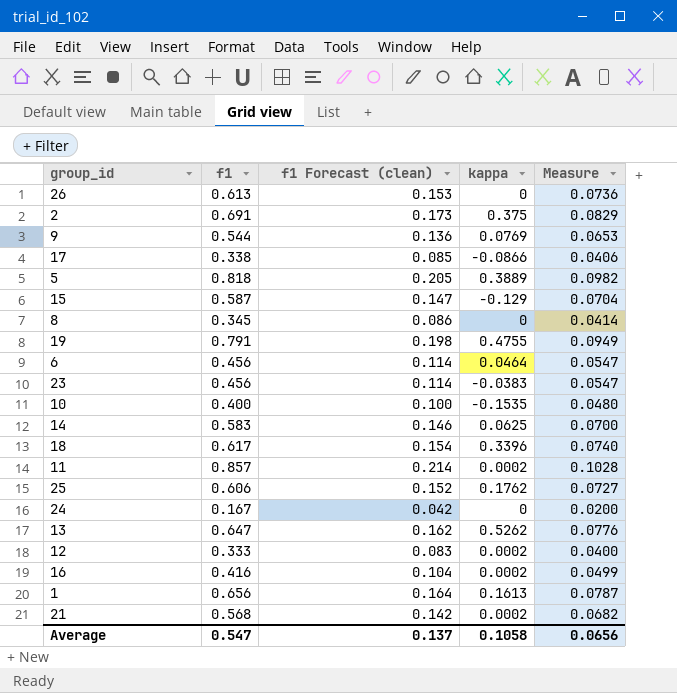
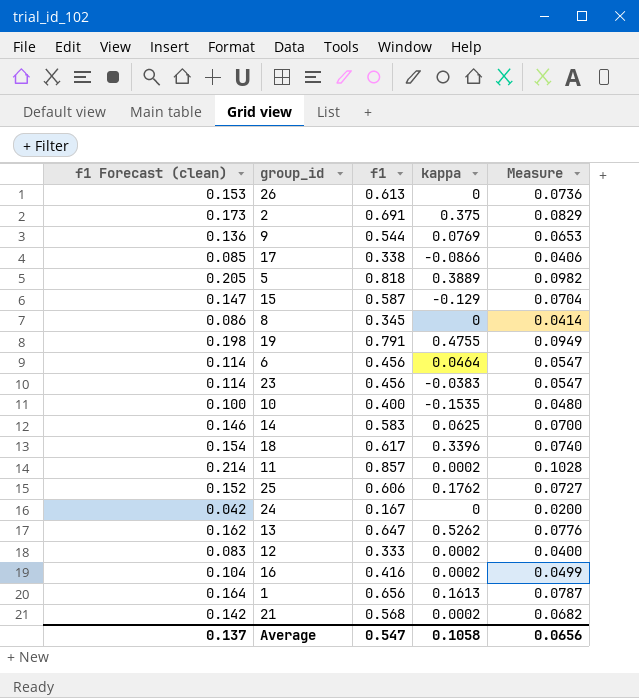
column f1 Forecast (clean) | position: 3 -> 1

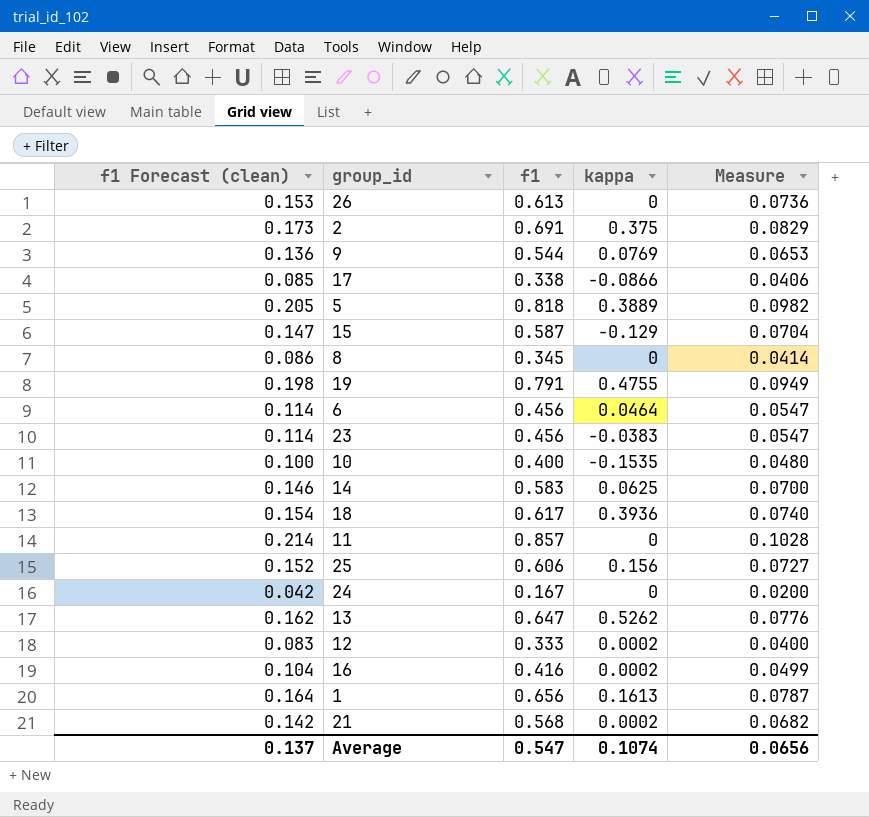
18 | kappa: 0.3396 -> 0.3936
11 | kappa: 0.0002 -> 0
25 | kappa: 0.1762 -> 0.156
Average | kappa: 0.1058 -> 0.1074

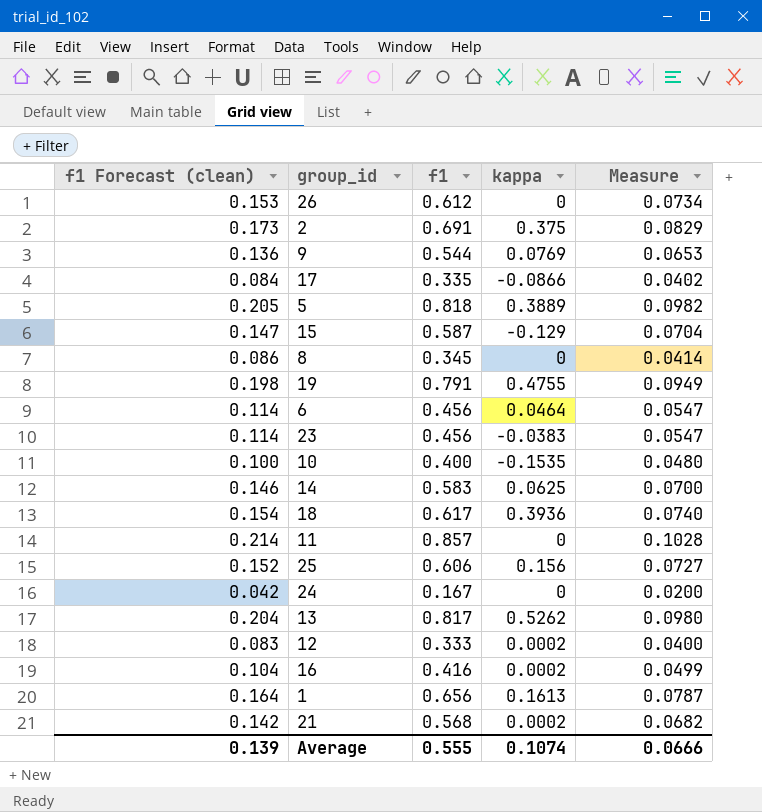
26 | f1: 0.613 -> 0.612
26 | Measure: 0.0736 -> 0.0734
17 | f1 Forecast (clean): 0.085 -> 0.084
17 | f1: 0.338 -> 0.335
17 | Measure: 0.0406 -> 0.0402
13 | f1 Forecast (clean): 0.162 -> 0.204
13 | f1: 0.647 -> 0.817
13 | Measure: 0.0776 -> 0.0980
Average | f1 Forecast (clean): 0.137 -> 0.139
Average | f1: 0.547 -> 0.555
Average | Measure: 0.0656 -> 0.0666

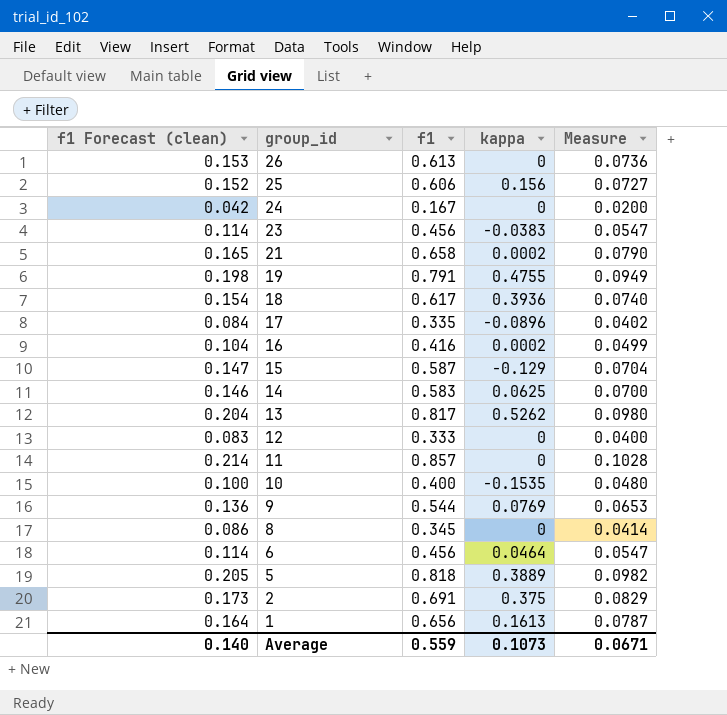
row order: none -> group_id descending
26 | f1: 0.612 -> 0.613
26 | Measure: 0.0734 -> 0.0736
21 | f1 Forecast (clean): 0.142 -> 0.165
21 | f1: 0.568 -> 0.658
21 | Measure: 0.0682 -> 0.0790
17 | kappa: -0.0866 -> -0.0896
12 | kappa: 0.0002 -> 0
Average | f1 Forecast (clean): 0.139 -> 0.140
Average | f1: 0.555 -> 0.559
Average | kappa: 0.1074 -> 0.1073
Average | Measure: 0.0666 -> 0.0671

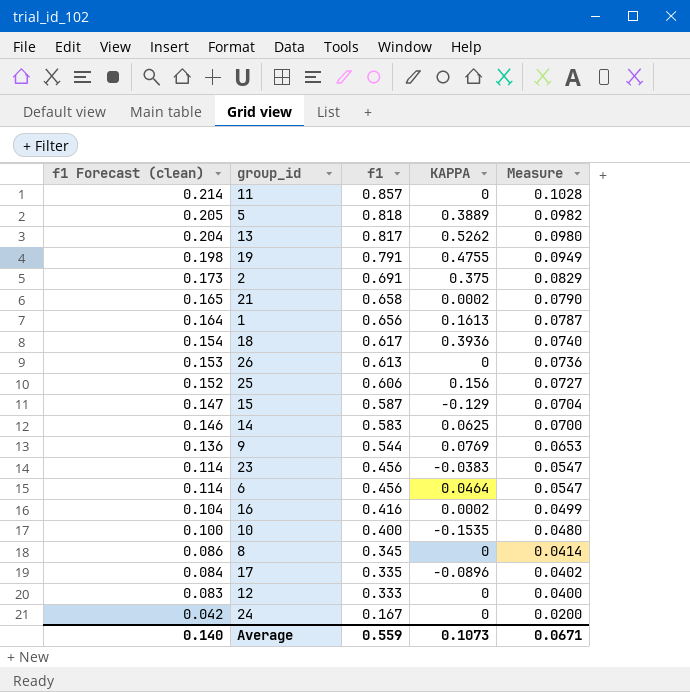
row order: group_id descending -> f1 Forecast (clean) descending
column name: kappa -> KAPPA

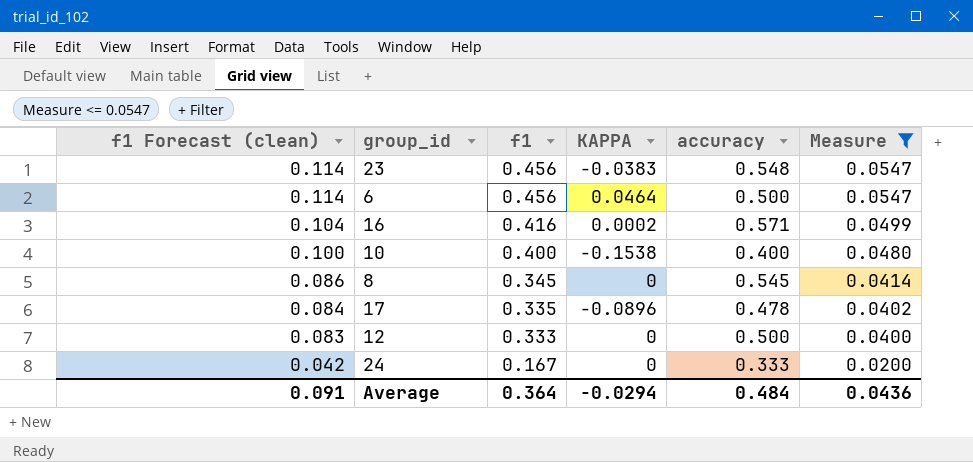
filter: none -> Measure <= 0.0547
column accuracy | position: none -> 5
10 | KAPPA: -0.1535 -> -0.1538
Average | f1 Forecast (clean): 0.140 -> 0.091
Average | f1: 0.559 -> 0.364
Average | KAPPA: 0.1073 -> -0.0294
Average | Measure: 0.0671 -> 0.0436

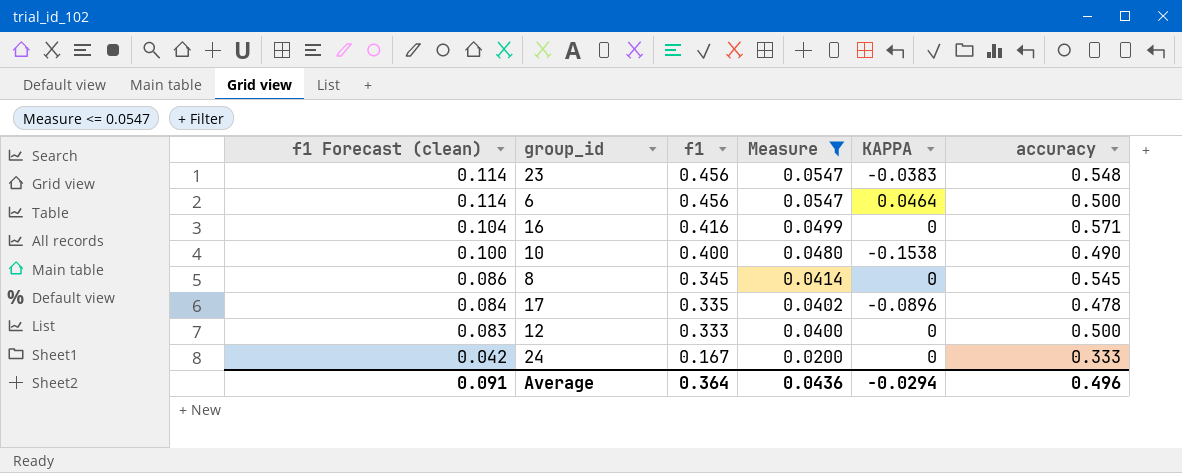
column Measure | position: 6 -> 4
16 | KAPPA: 0.0002 -> 0
10 | accuracy: 0.400 -> 0.490
Average | accuracy: 0.484 -> 0.496

